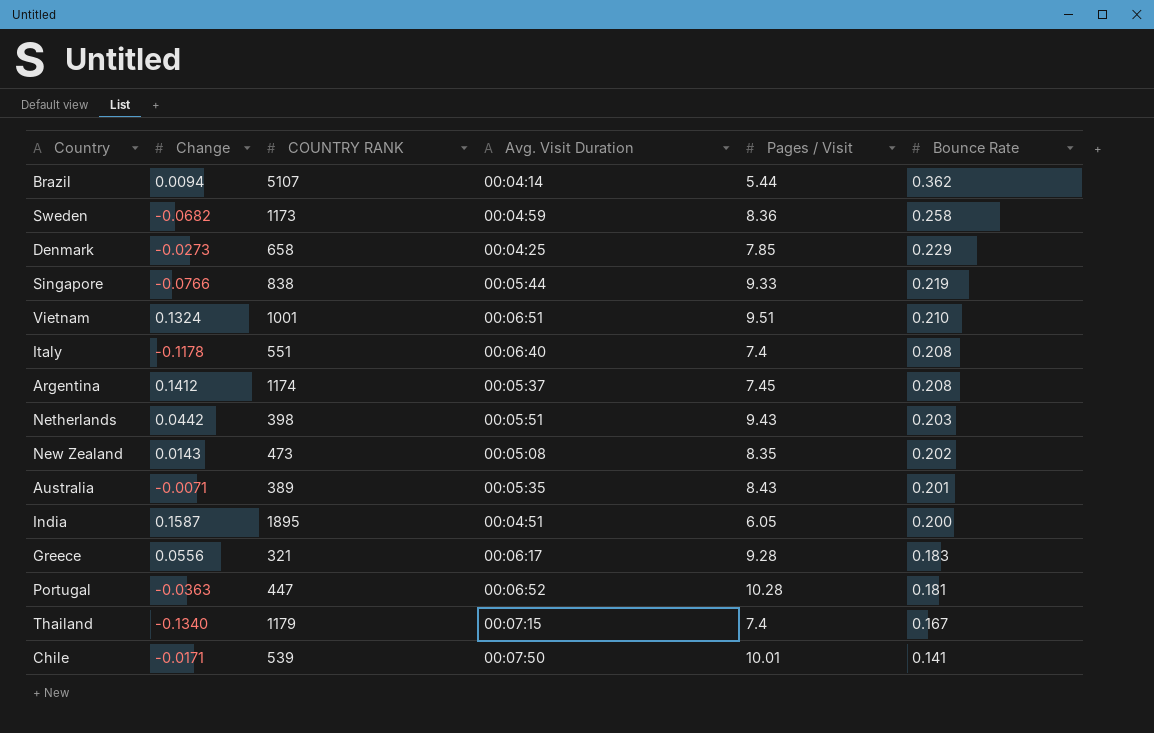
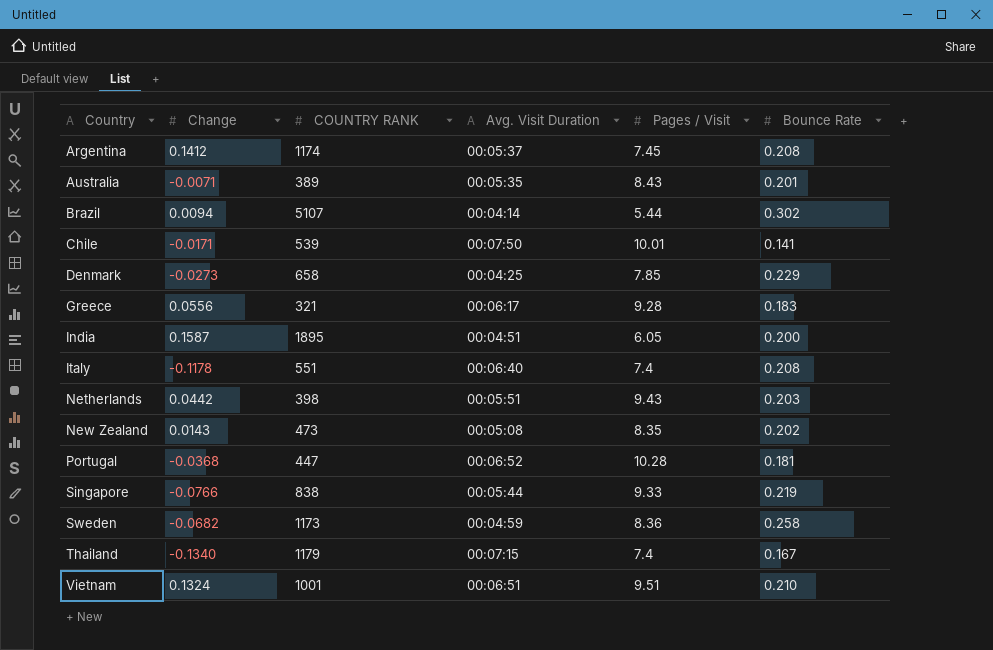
row order: Bounce Rate descending -> Country ascending
Brazil | Bounce Rate: 0.362 -> 0.302
Portugal | Change: -0.0363 -> -0.0368

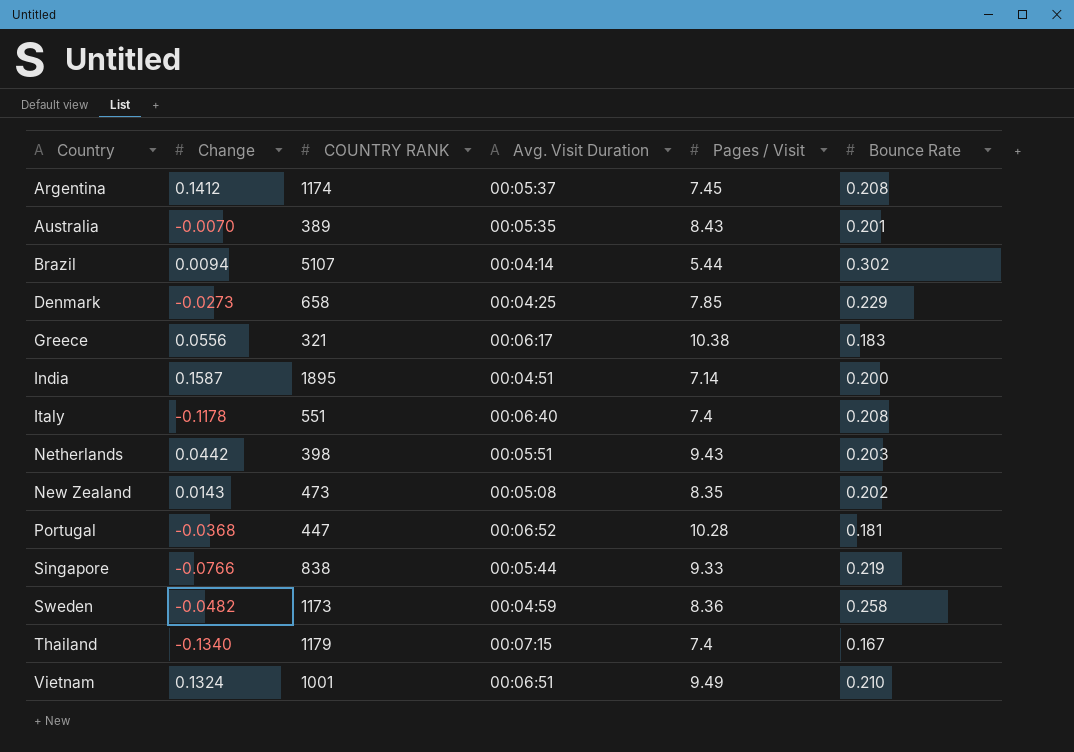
row Chile: -0.0171 | 539 | 00:07:50 | 10.01 | 0.141 -> none
Australia | Change: -0.0071 -> -0.0070
Greece | Pages / Visit: 9.28 -> 10.38
India | Pages / Visit: 6.05 -> 7.14
Sweden | Change: -0.0682 -> -0.0482
Vietnam | Pages / Visit: 9.51 -> 9.49

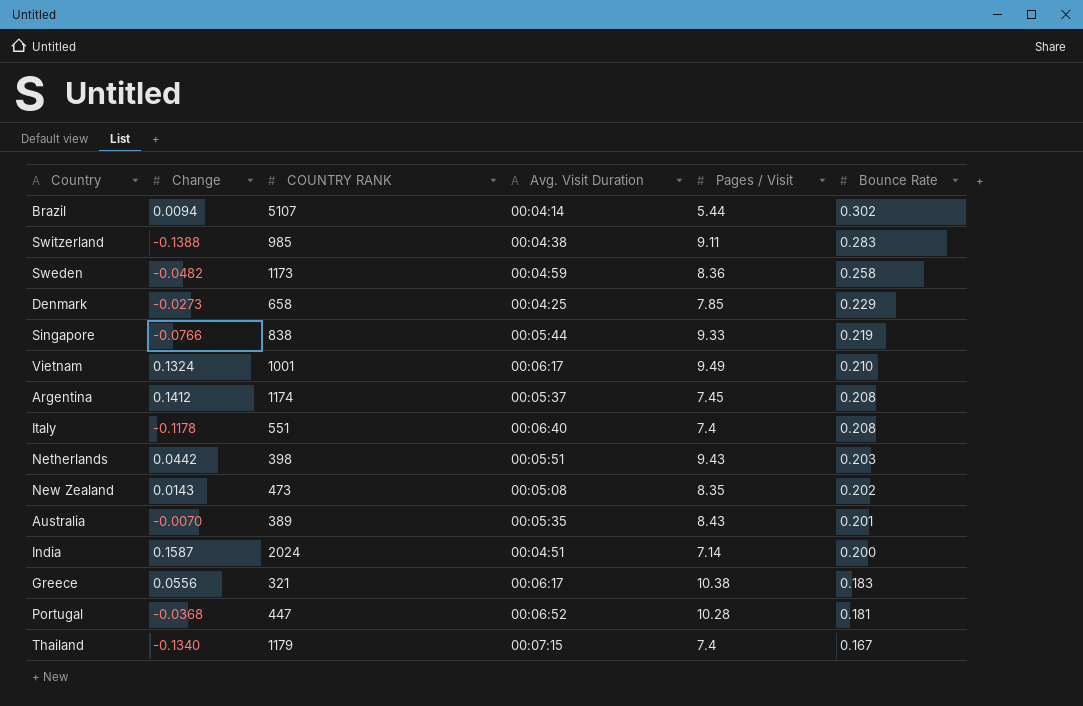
row order: Country ascending -> Bounce Rate descending
row Switzerland: none -> -0.1388 | 985 | 00:04:38 | 9.11 | 0.283
Vietnam | Avg. Visit Duration: 00:06:51 -> 00:06:17
India | COUNTRY RANK: 1895 -> 2024

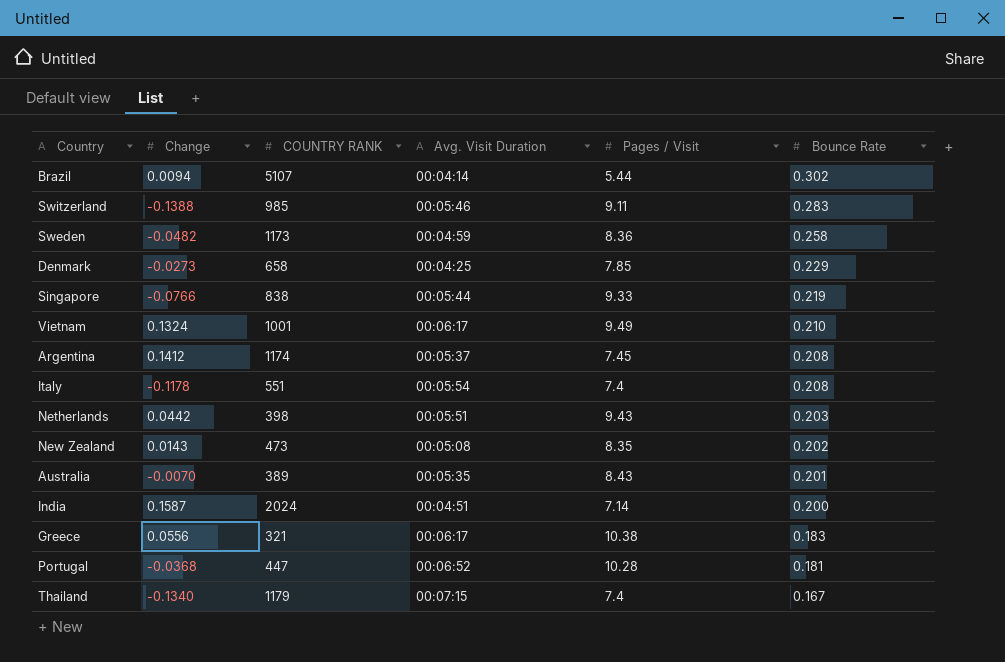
Switzerland | Avg. Visit Duration: 00:04:38 -> 00:05:46
Italy | Avg. Visit Duration: 00:06:40 -> 00:05:54

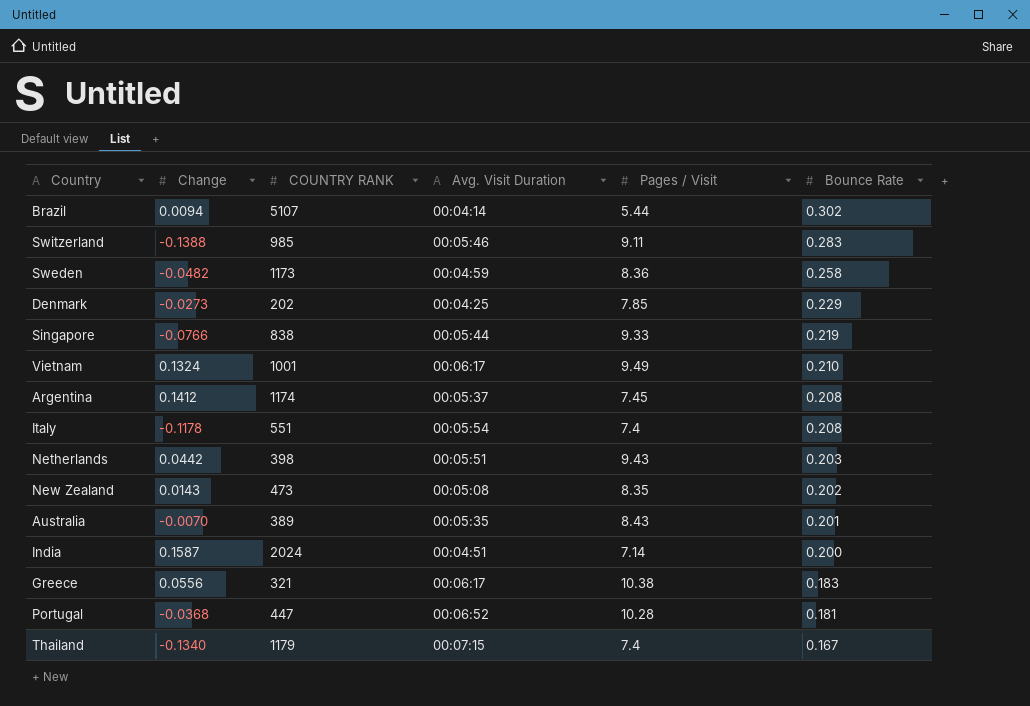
Denmark | COUNTRY RANK: 658 -> 202

